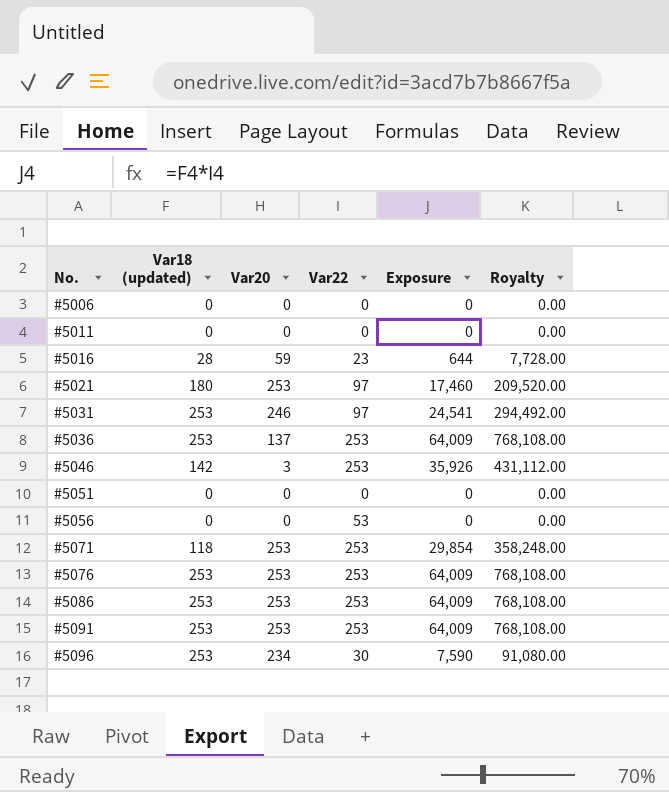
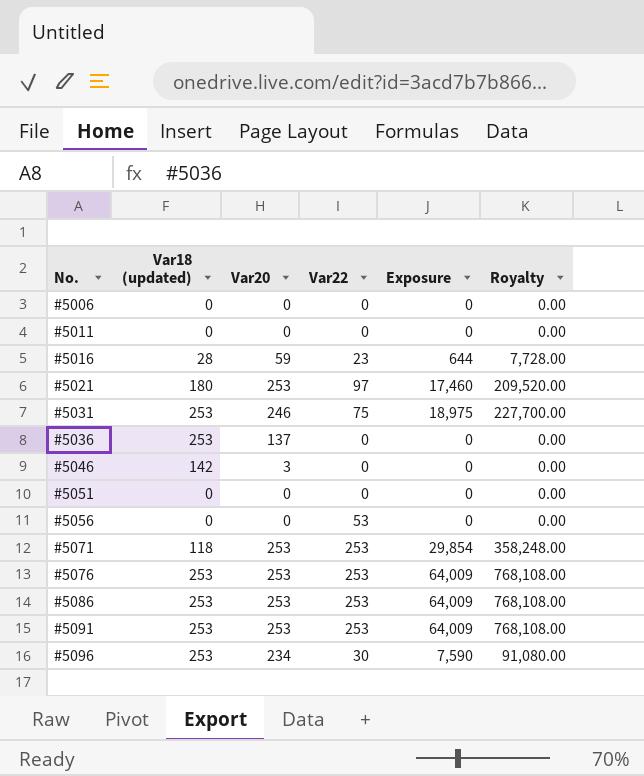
#5031 | Var22: 97 -> 75
#5031 | Exposure: 24,541 -> 18,975
#5031 | Royalty: 294,492.00 -> 227,700.00
#5036 | Var22: 253 -> 0
#5036 | Exposure: 64,009 -> 0
#5036 | Royalty: 768,108.00 -> 0.00
#5046 | Var22: 253 -> 0
#5046 | Exposure: 35,926 -> 0
#5046 | Royalty: 431,112.00 -> 0.00

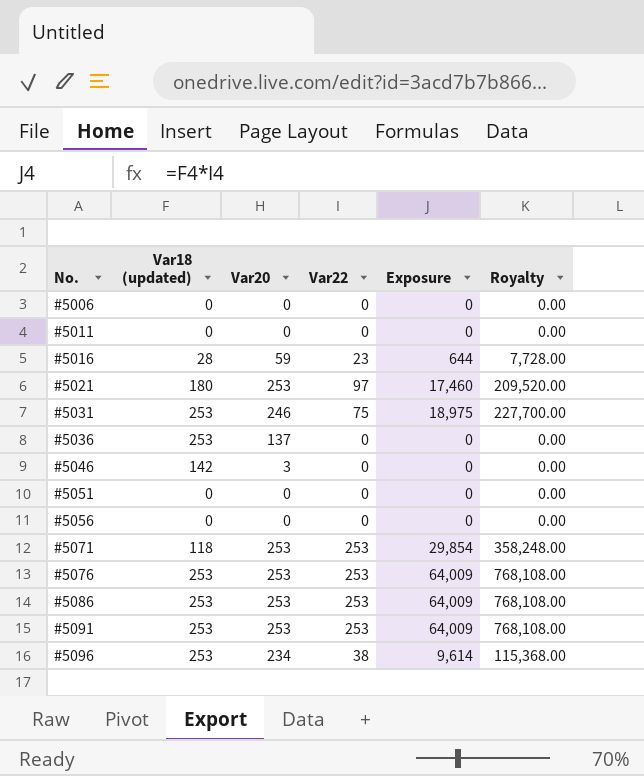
#5056 | Var22: 53 -> 0
#5096 | Var22: 30 -> 38
#5096 | Exposure: 7,590 -> 9,614
#5096 | Royalty: 91,080.00 -> 115,368.00

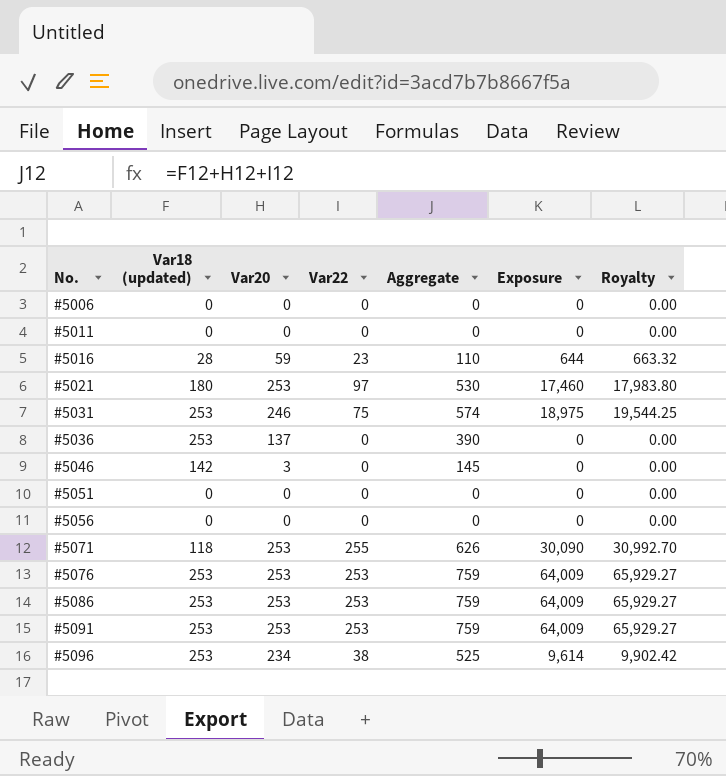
column Aggregate | formula: none -> [Var18 (updated)] + [Var20] + [Var22]
column Royalty | formula: [Exposure] * 12 -> [Exposure] * 1.03
#5071 | Var22: 253 -> 255
#5071 | Exposure: 29,854 -> 30,090

